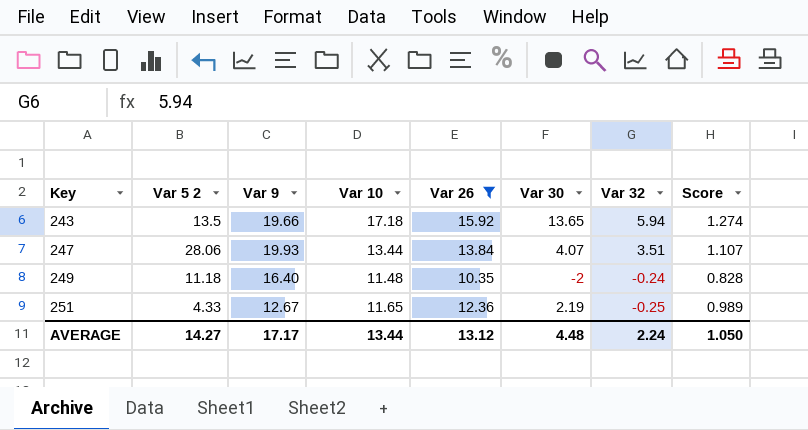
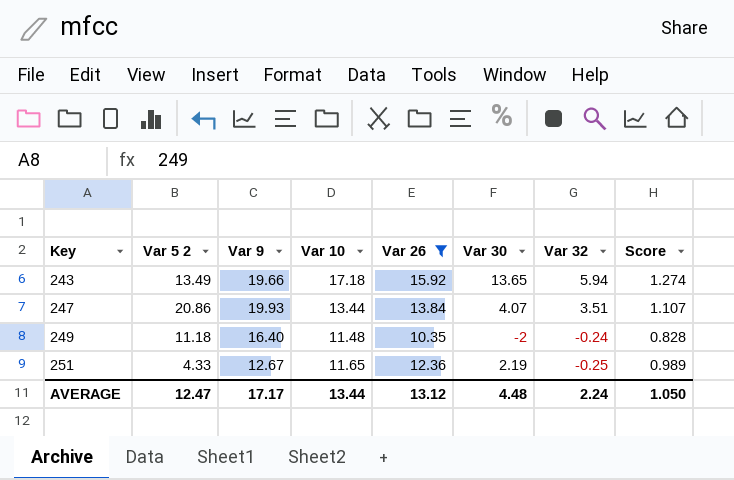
243 | Var 5 2: 13.5 -> 13.49
247 | Var 5 2: 28.06 -> 20.86
AVERAGE | Var 5 2: 14.27 -> 12.47

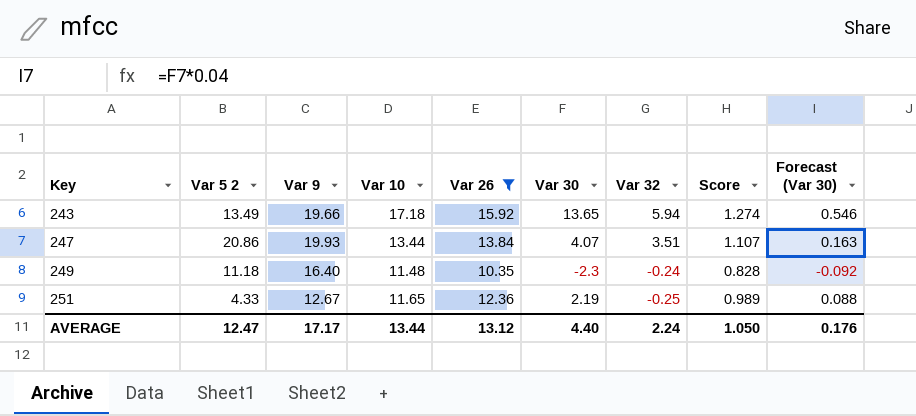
column Forecast (Var 30) | formula: none -> [Var 30] * 0.04
249 | Var 30: -2 -> -2.3
AVERAGE | Var 30: 4.48 -> 4.40

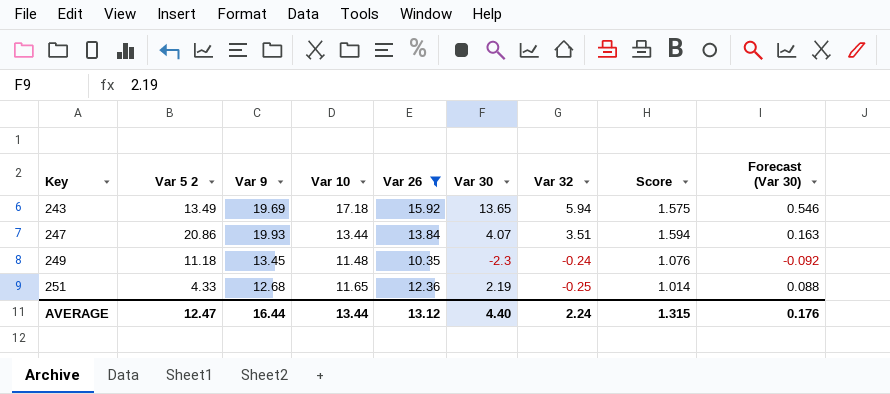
column Score | formula: [Var 26] * 0.08 -> [Var 9] * 0.08
243 | Var 9: 19.66 -> 19.69
249 | Var 9: 16.40 -> 13.45
251 | Var 9: 12.67 -> 12.68
AVERAGE | Var 9: 17.17 -> 16.44
AVERAGE | Score: 1.050 -> 1.315

